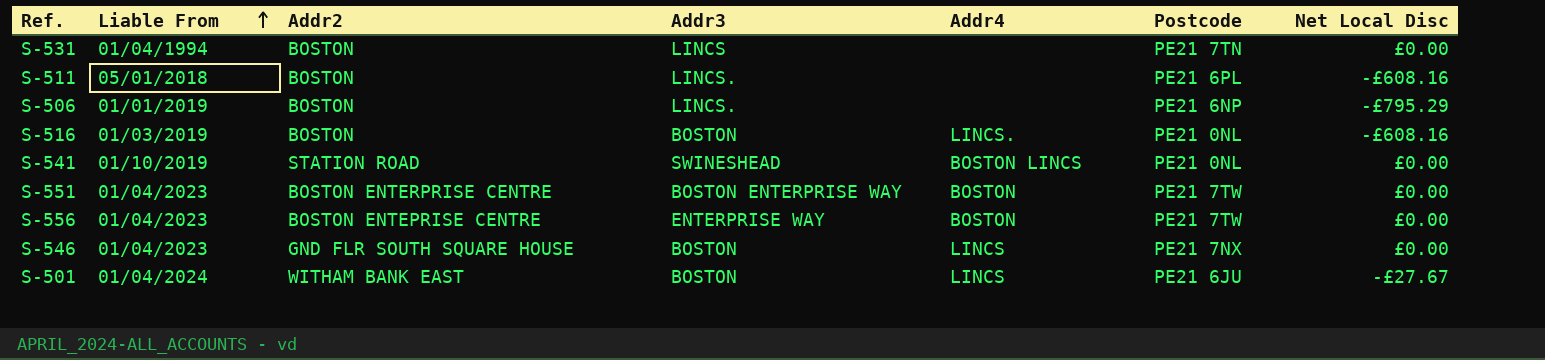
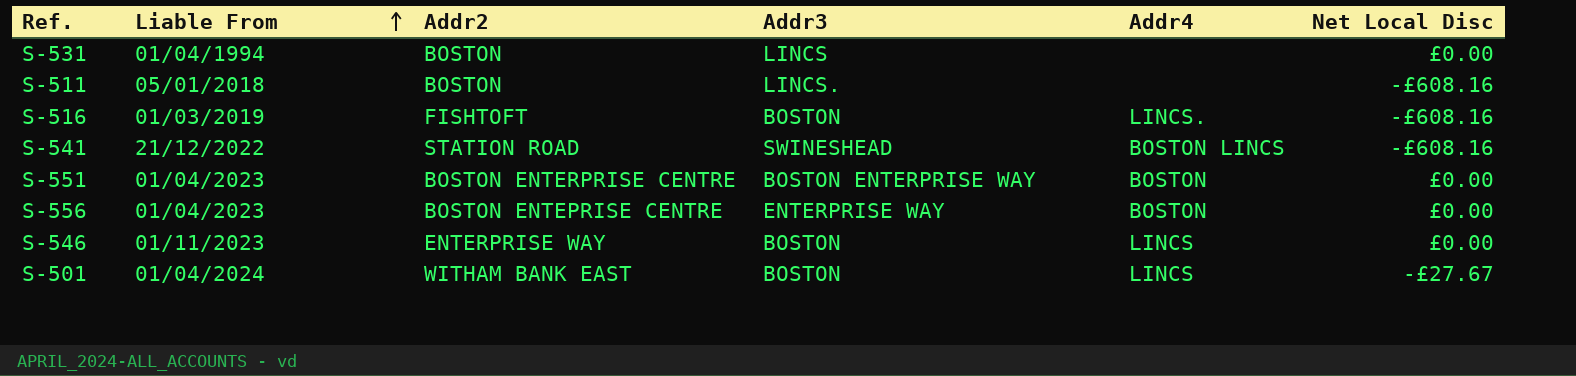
column Postcode | position: 6 -> none
row S-506: 01/01/2019 | BOSTON | LINCS. | none | PE21 6NP | -£795.29 -> none
S-516 | Addr2: BOSTON -> FISHTOFT
S-541 | Liable From: 01/10/2019 -> 21/12/2022
S-541 | Net Local Disc: £0.00 -> -£608.16
S-546 | Liable From: 01/04/2023 -> 01/11/2023
S-546 | Addr2: GND FLR SOUTH SQUARE HOUSE -> ENTERPRISE WAY

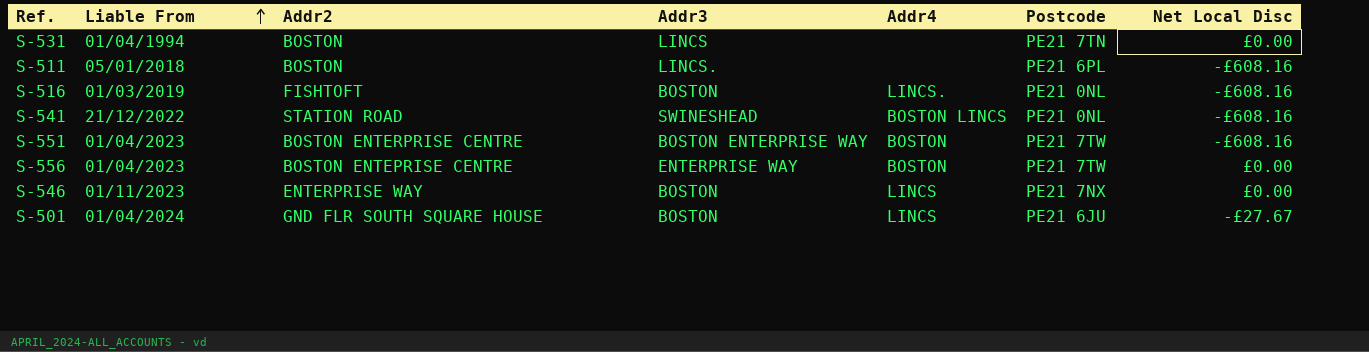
column Postcode | position: none -> 6
S-551 | Net Local Disc: £0.00 -> -£608.16
S-501 | Addr2: WITHAM BANK EAST -> GND FLR SOUTH SQUARE HOUSE

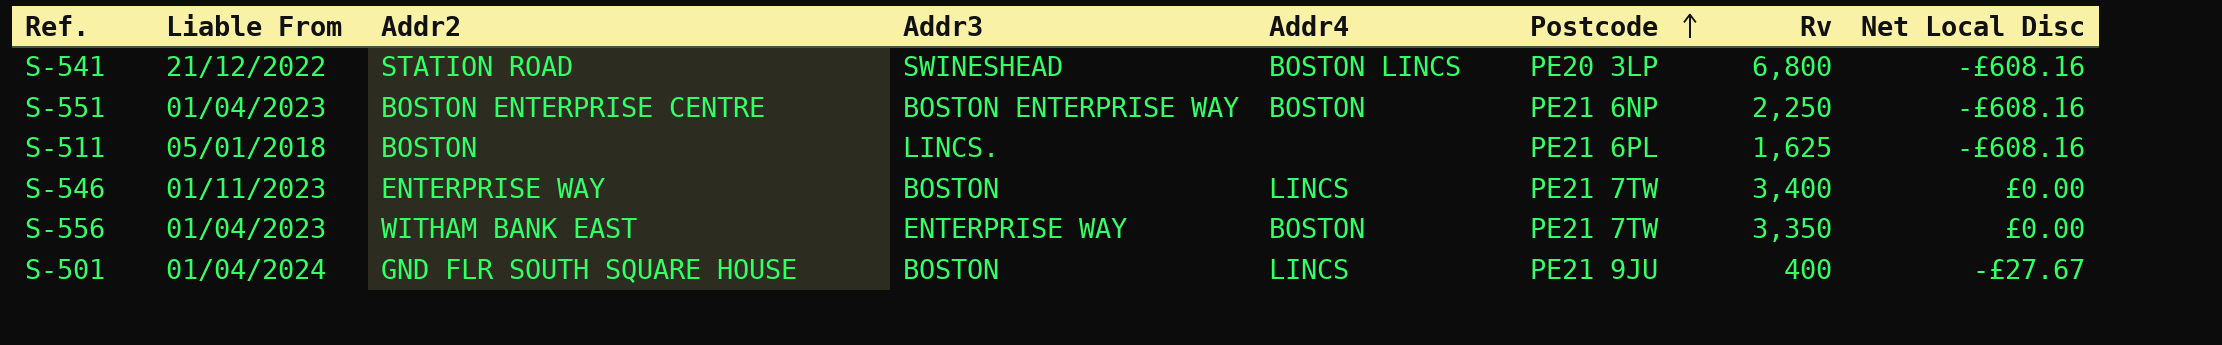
row order: Liable From ascending -> Postcode ascending
column Rv | position: none -> 7
row S-531: 01/04/1994 | BOSTON | LINCS | none | PE21 7TN | £0.00 -> none
row S-516: 01/03/2019 | FISHTOFT | BOSTON | LINCS. | PE21 0NL | -£608.16 -> none
S-541 | Postcode: PE21 0NL -> PE20 3LP
S-551 | Postcode: PE21 7TW -> PE21 6NP
S-546 | Postcode: PE21 7NX -> PE21 7TW
S-556 | Addr2: BOSTON ENTEPRISE CENTRE -> WITHAM BANK EAST
S-501 | Postcode: PE21 6JU -> PE21 9JU

